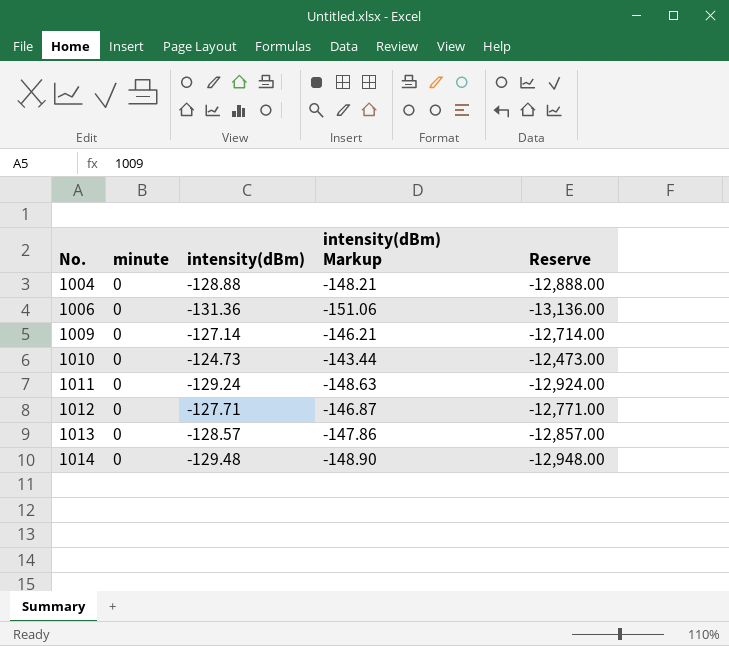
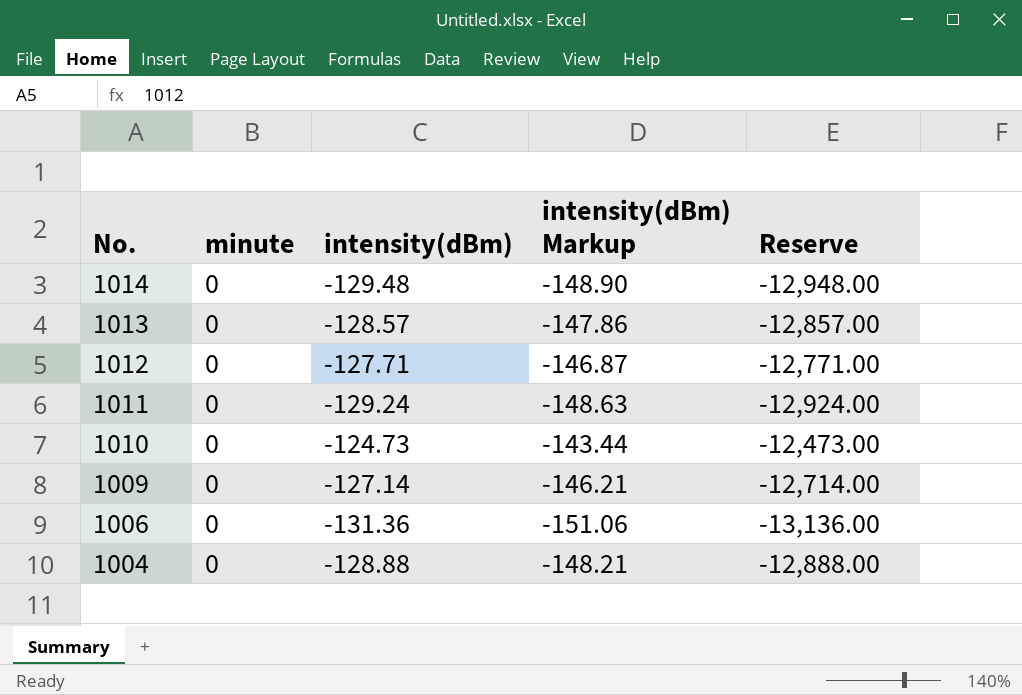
row order: No. ascending -> No. descending

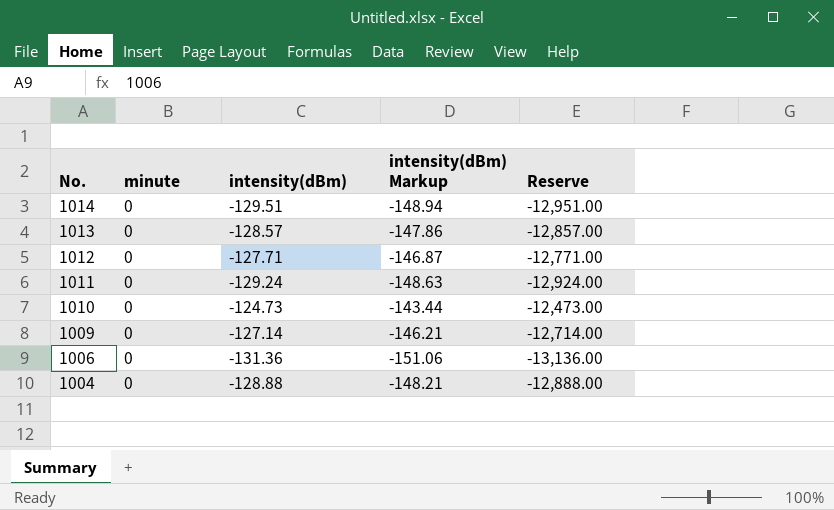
1014 | intensity(dBm): -129.48 -> -129.51
1014 | intensity(dBm) Markup: -148.90 -> -148.94
1014 | Reserve: -12,948.00 -> -12,951.00

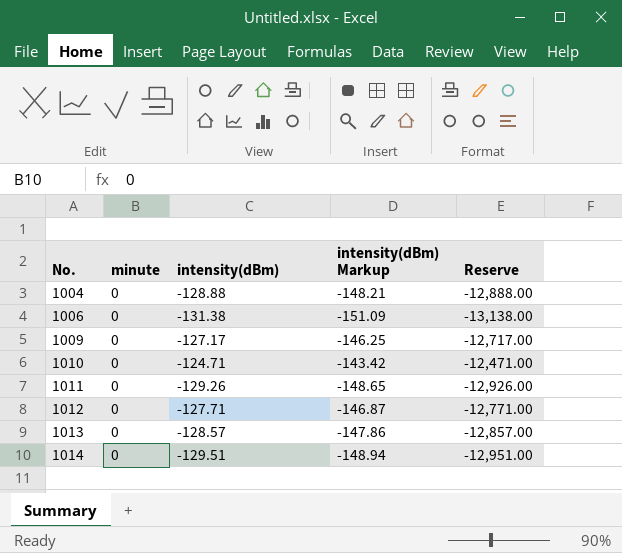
row order: No. descending -> No. ascending
1006 | intensity(dBm): -131.36 -> -131.38
1006 | intensity(dBm) Markup: -151.06 -> -151.09
1006 | Reserve: -13,136.00 -> -13,138.00
1009 | intensity(dBm): -127.14 -> -127.17
1009 | intensity(dBm) Markup: -146.21 -> -146.25
1009 | Reserve: -12,714.00 -> -12,717.00
1010 | intensity(dBm): -124.73 -> -124.71
1010 | intensity(dBm) Markup: -143.44 -> -143.42
1010 | Reserve: -12,473.00 -> -12,471.00
1011 | intensity(dBm): -129.24 -> -129.26
1011 | intensity(dBm) Markup: -148.63 -> -148.65
1011 | Reserve: -12,924.00 -> -12,926.00

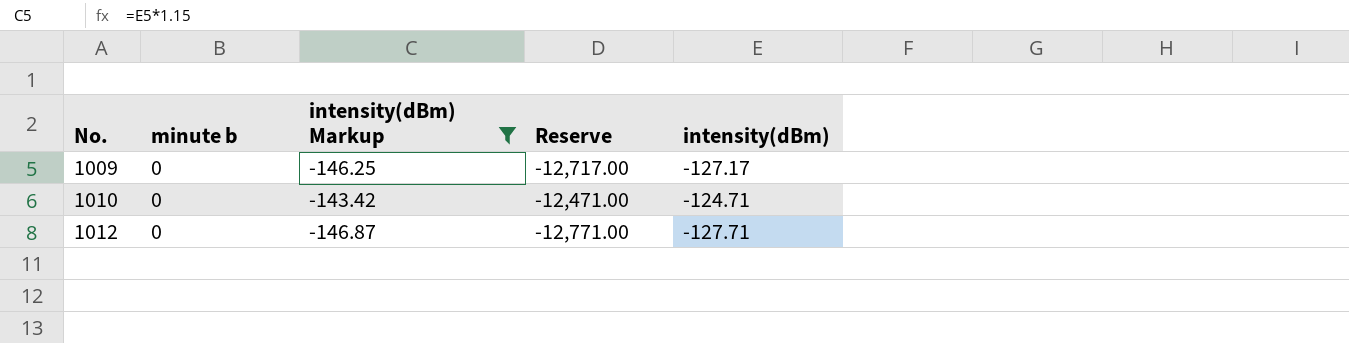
filter: none -> intensity(dBm) Markup >= -146.87
column name: minute -> minute b
column intensity(dBm) | position: 3 -> 5

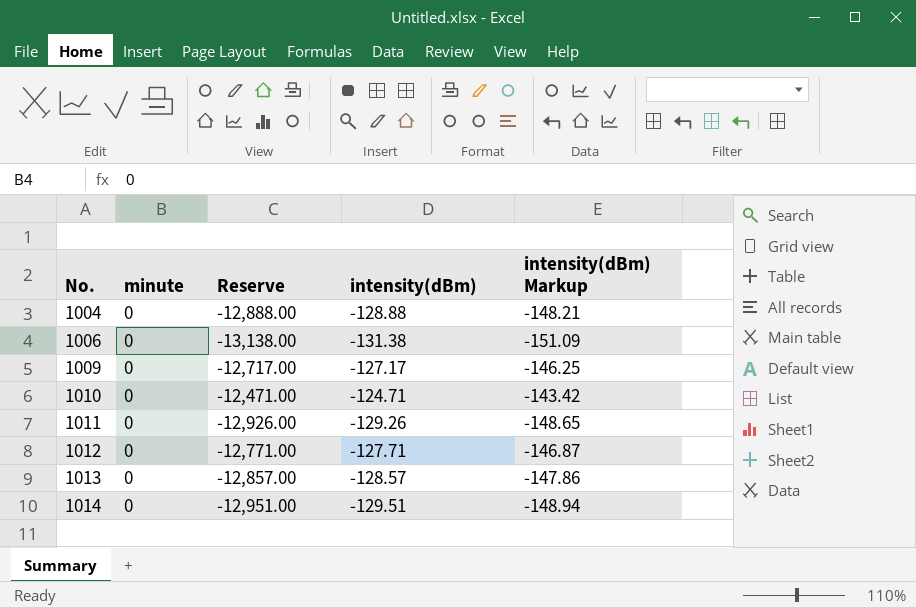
filter: intensity(dBm) Markup >= -146.87 -> none
column name: minute b -> minute
column intensity(dBm) Markup | position: 3 -> 5

